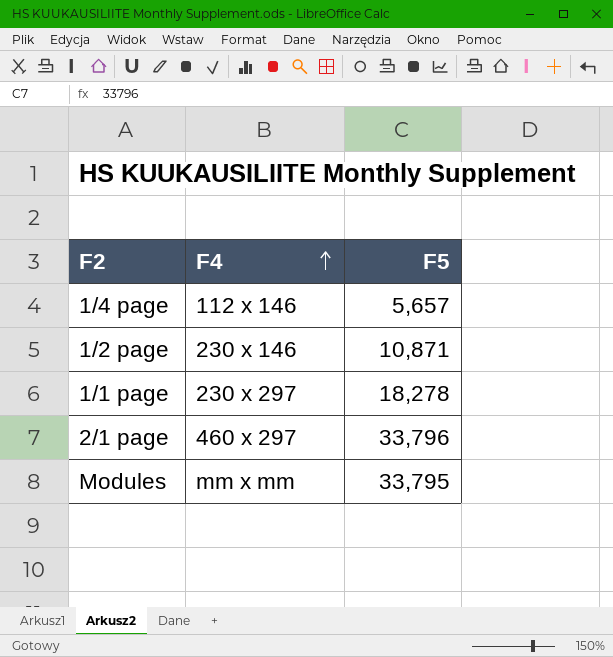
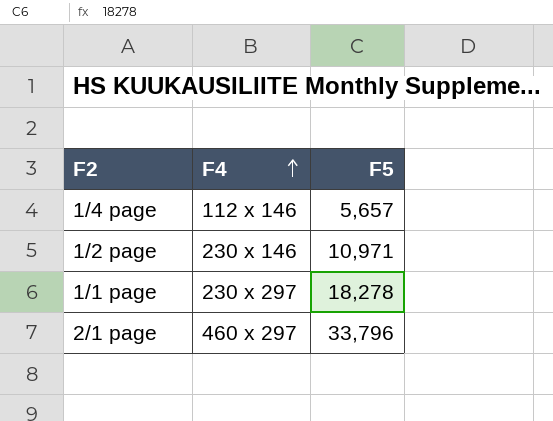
row Modules: mm x mm | 33,795 -> none
1/2 page | F5: 10,871 -> 10,971

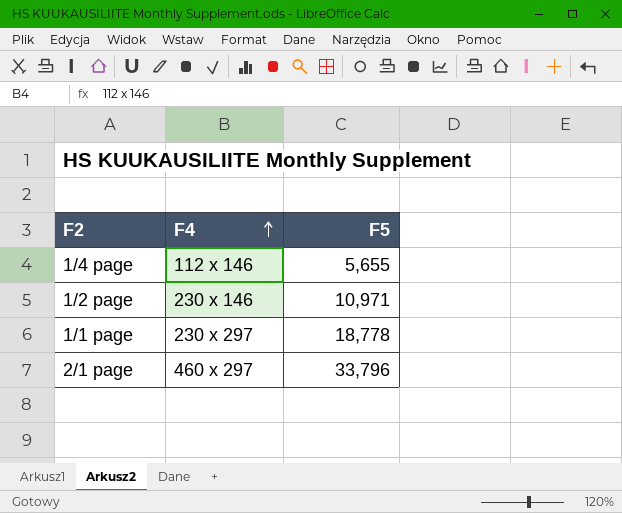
1/4 page | F5: 5,657 -> 5,655
1/1 page | F5: 18,278 -> 18,778

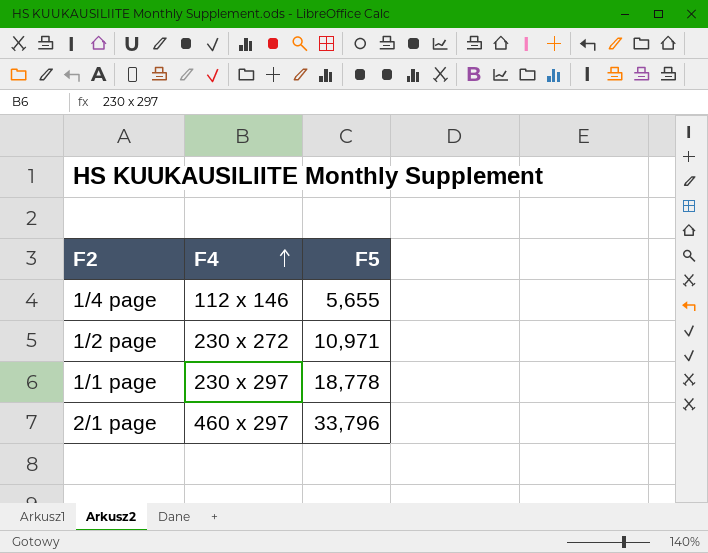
1/2 page | F4: 230 x 146 -> 230 x 272

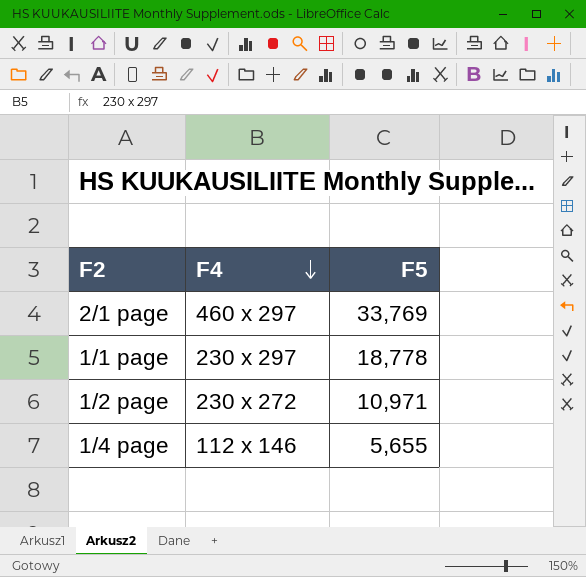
row order: F4 ascending -> F4 descending
2/1 page | F5: 33,796 -> 33,769

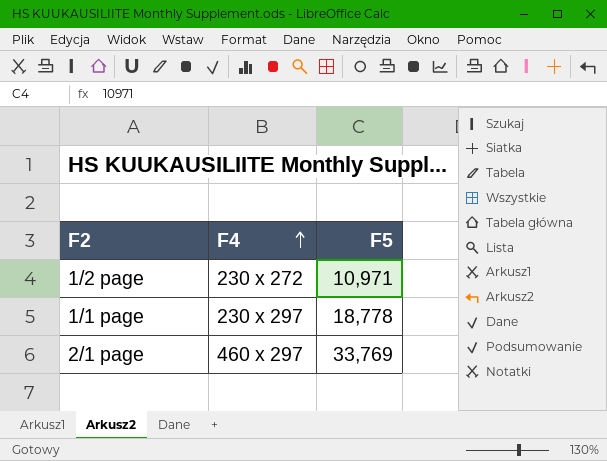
row order: F4 descending -> F4 ascending
row 1/4 page: 112 x 146 | 5,655 -> none

